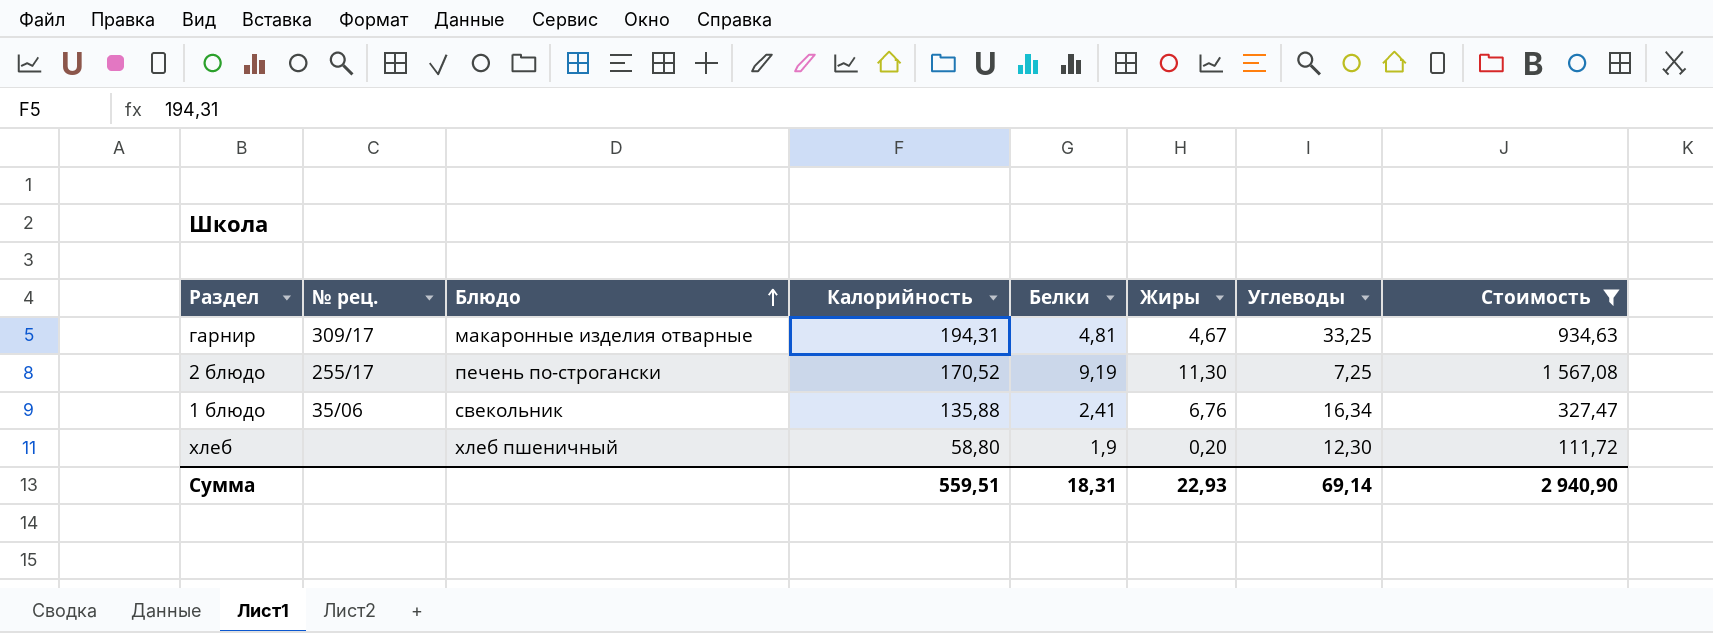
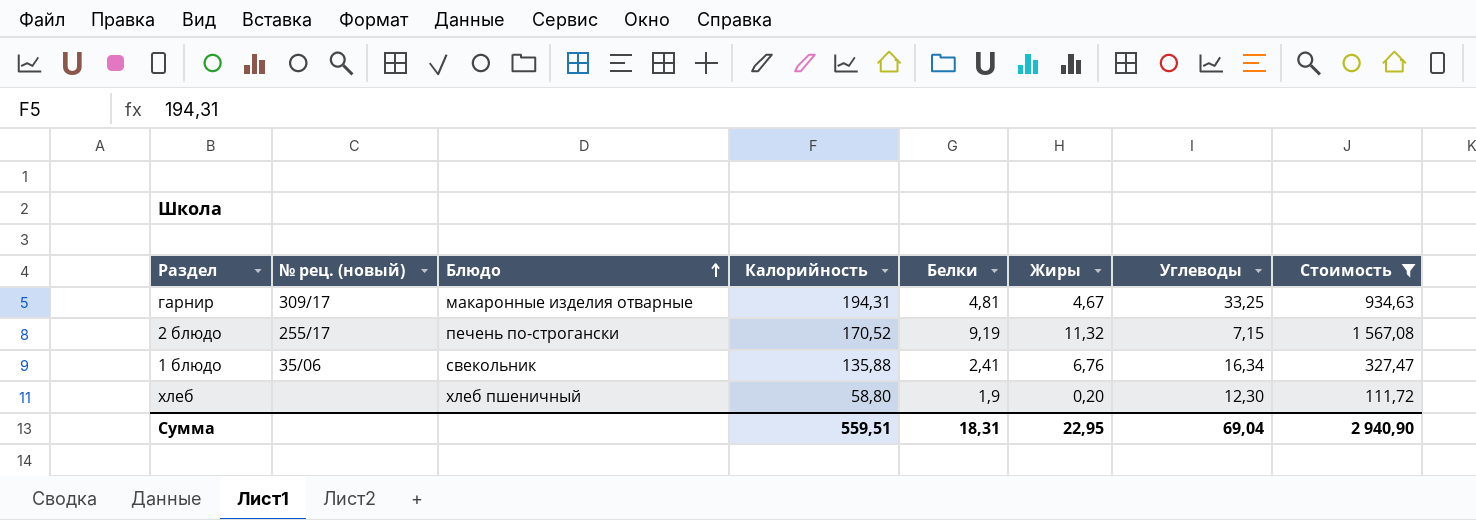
column name: № рец. -> № рец. (новый)
2 блюдо | Жиры: 11,30 -> 11,32
2 блюдо | Углеводы: 7,25 -> 7,15
Сумма | Жиры: 22,93 -> 22,95
Сумма | Углеводы: 69,14 -> 69,04

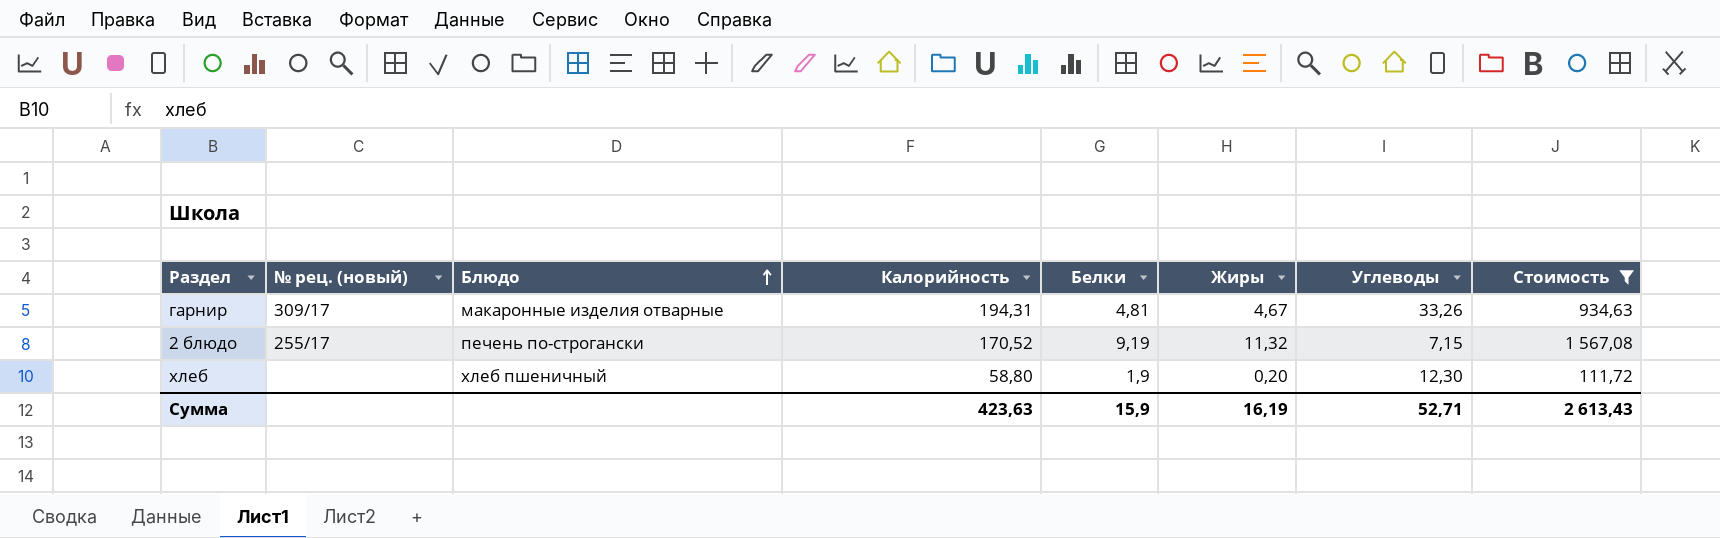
row 1 блюдо: 35/06 | свекольник | 135,88 | 2,41 | 6,76 | 16,34 | 327,47 -> none
гарнир | Углеводы: 33,25 -> 33,26
Сумма | Калорийность: 559,51 -> 423,63
Сумма | Белки: 18,31 -> 15,9
Сумма | Жиры: 22,95 -> 16,19
Сумма | Углеводы: 69,04 -> 52,71
Сумма | Стоимость: 2 940,90 -> 2 613,43

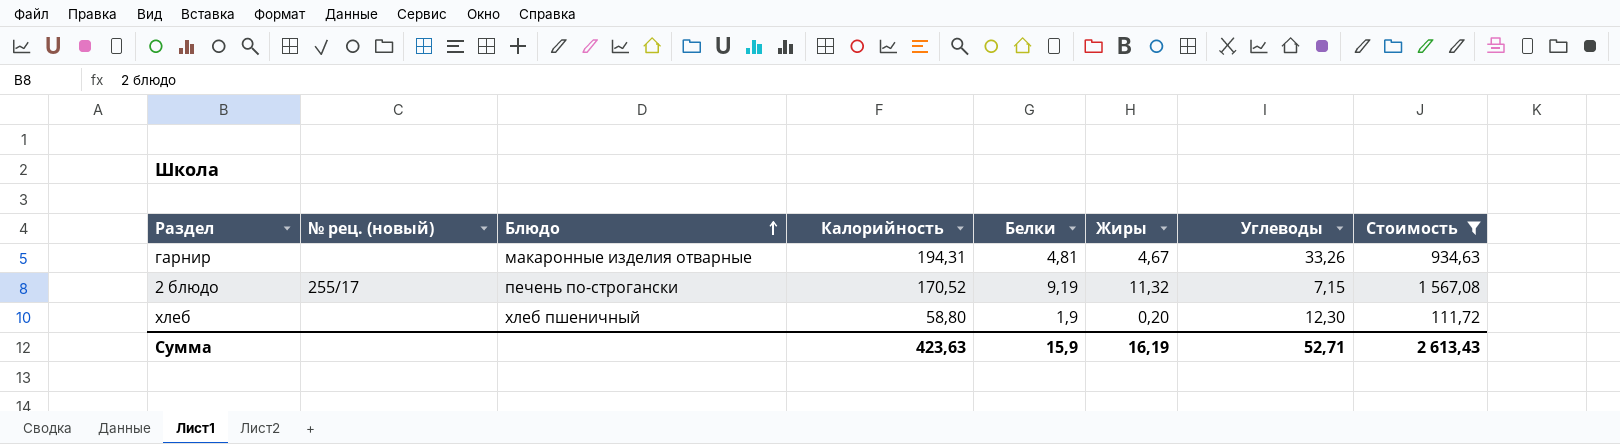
гарнир | № рец. (новый): 309/17 -> none

